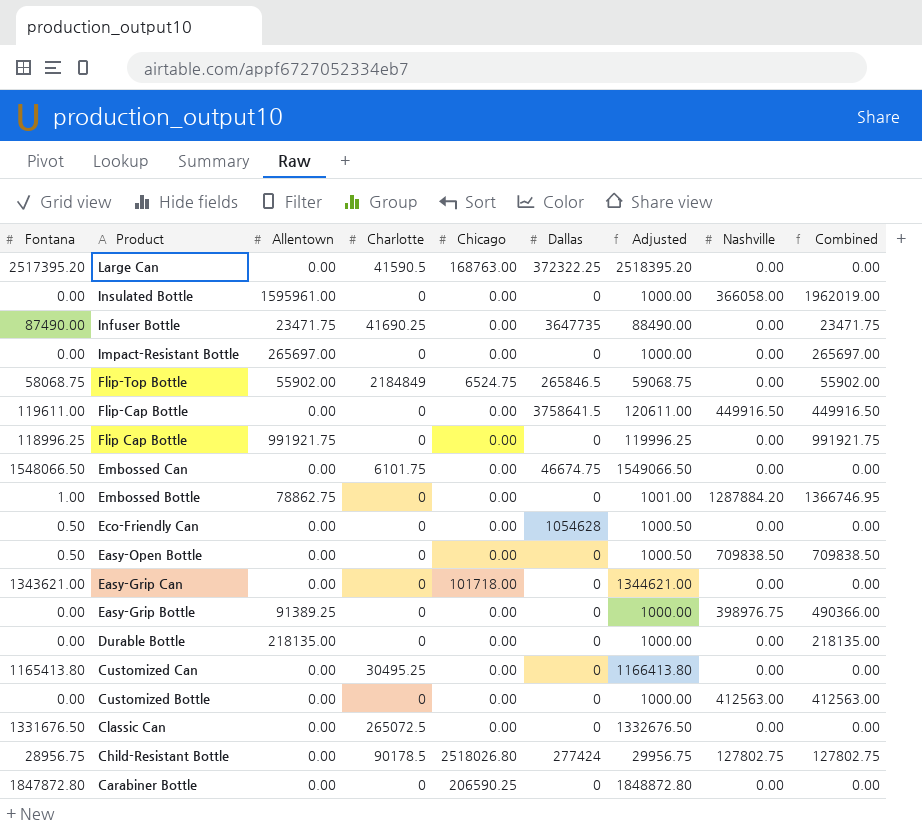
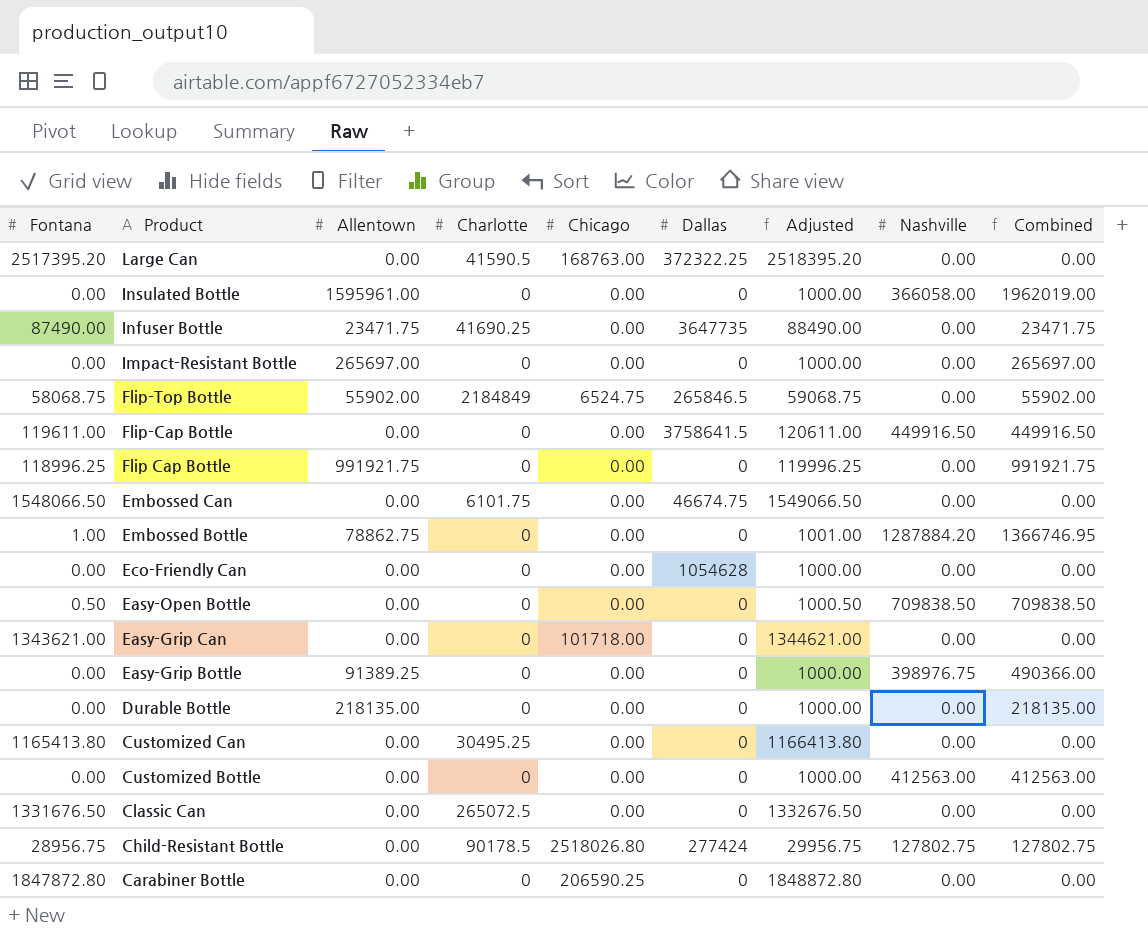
Eco-Friendly Can | Fontana: 0.50 -> 0.00
Eco-Friendly Can | Adjusted: 1000.50 -> 1000.00

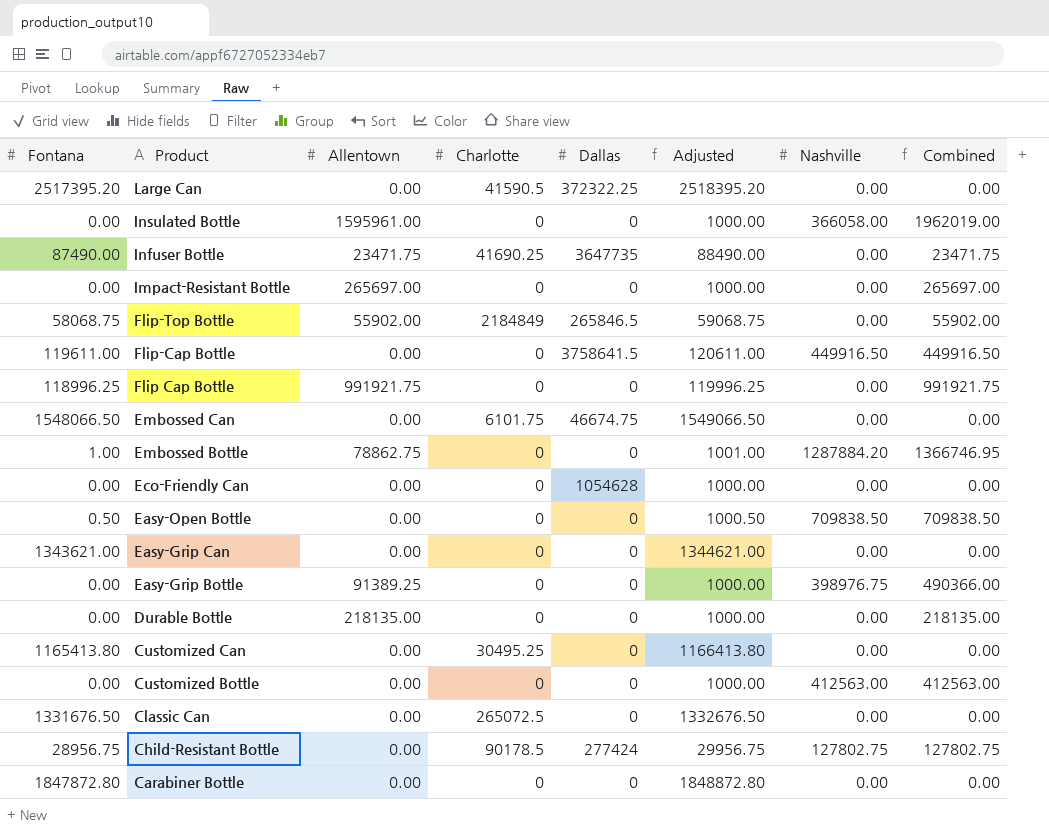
column Chicago | position: 5 -> none

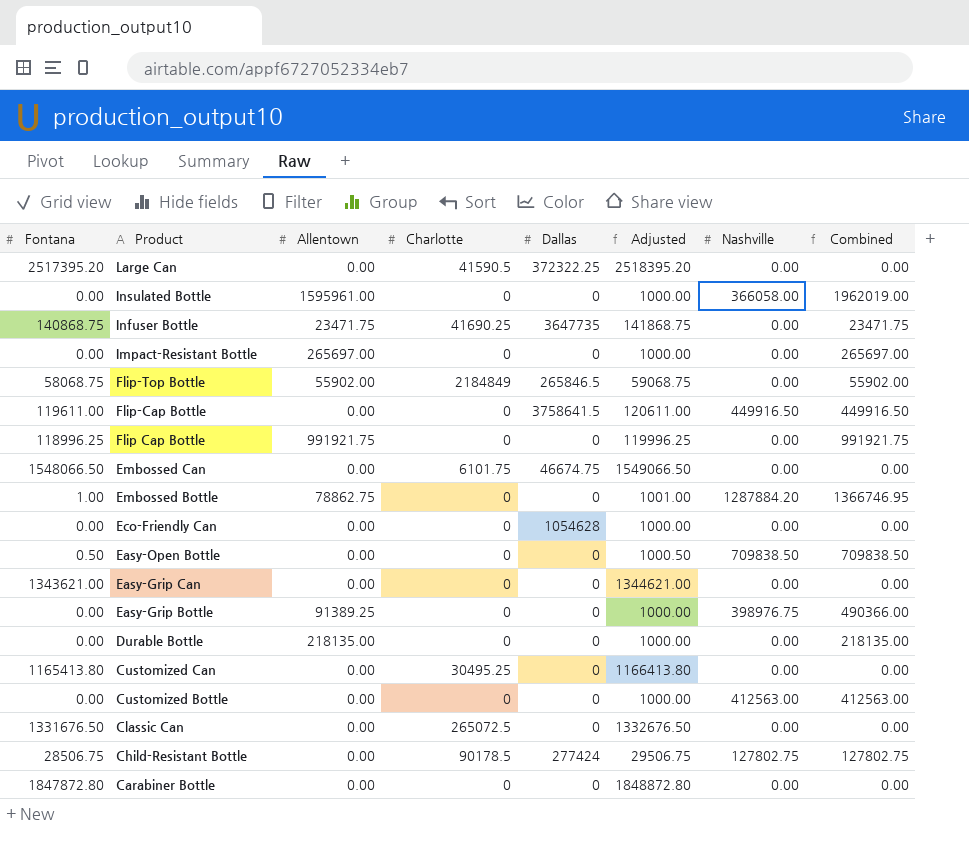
Infuser Bottle | Fontana: 87490.00 -> 140868.75
Infuser Bottle | Adjusted: 88490.00 -> 141868.75
Child-Resistant Bottle | Fontana: 28956.75 -> 28506.75
Child-Resistant Bottle | Adjusted: 29956.75 -> 29506.75

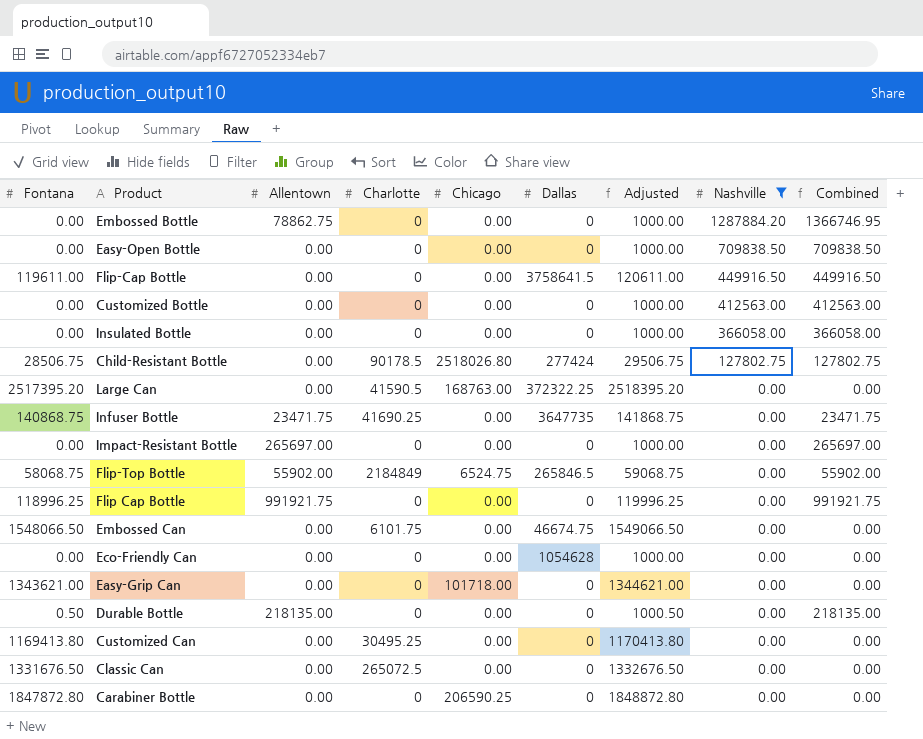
filter: none -> Nashville != 398976.75
row order: Product descending -> Nashville descending
column Chicago | position: none -> 5
Embossed Bottle | Fontana: 1.00 -> 0.00
Embossed Bottle | Adjusted: 1001.00 -> 1000.00
Easy-Open Bottle | Fontana: 0.50 -> 0.00
Easy-Open Bottle | Adjusted: 1000.50 -> 1000.00
Insulated Bottle | Allentown: 1595961.00 -> 0.00
Insulated Bottle | Combined: 1962019.00 -> 366058.00
Durable Bottle | Fontana: 0.00 -> 0.50
Durable Bottle | Adjusted: 1000.00 -> 1000.50
Customized Can | Fontana: 1165413.80 -> 1169413.80
Customized Can | Adjusted: 1166413.80 -> 1170413.80

